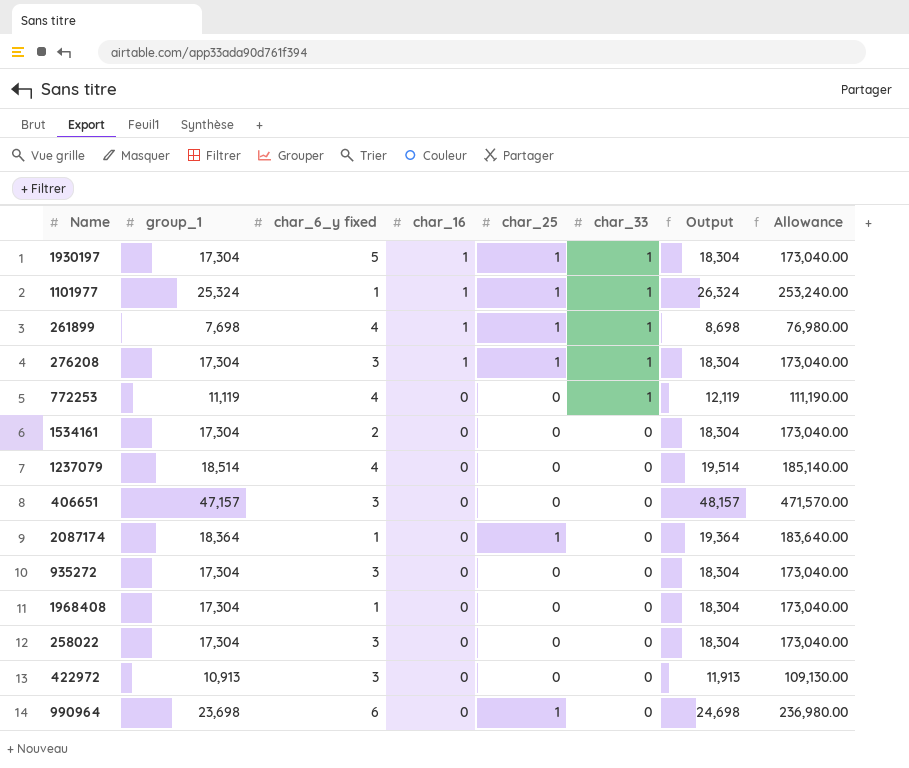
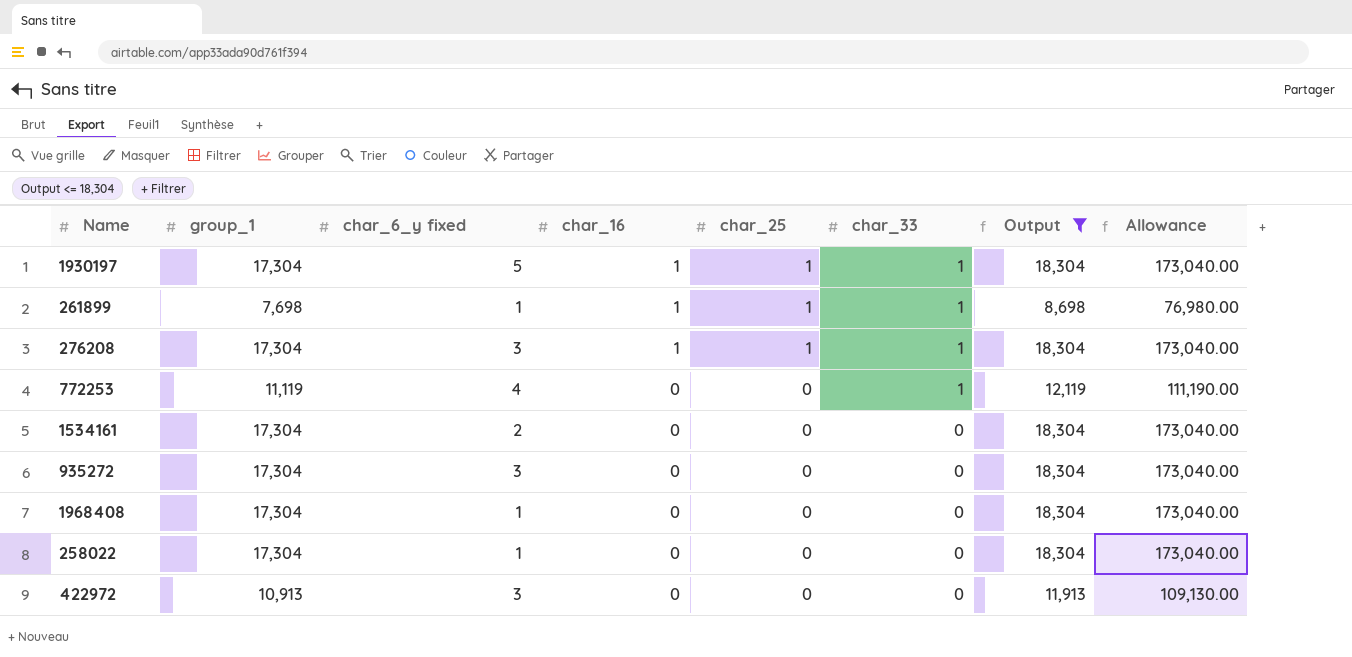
filter: none -> Output <= 18,304
261899 | char_6_y fixed: 4 -> 1
258022 | char_6_y fixed: 3 -> 1

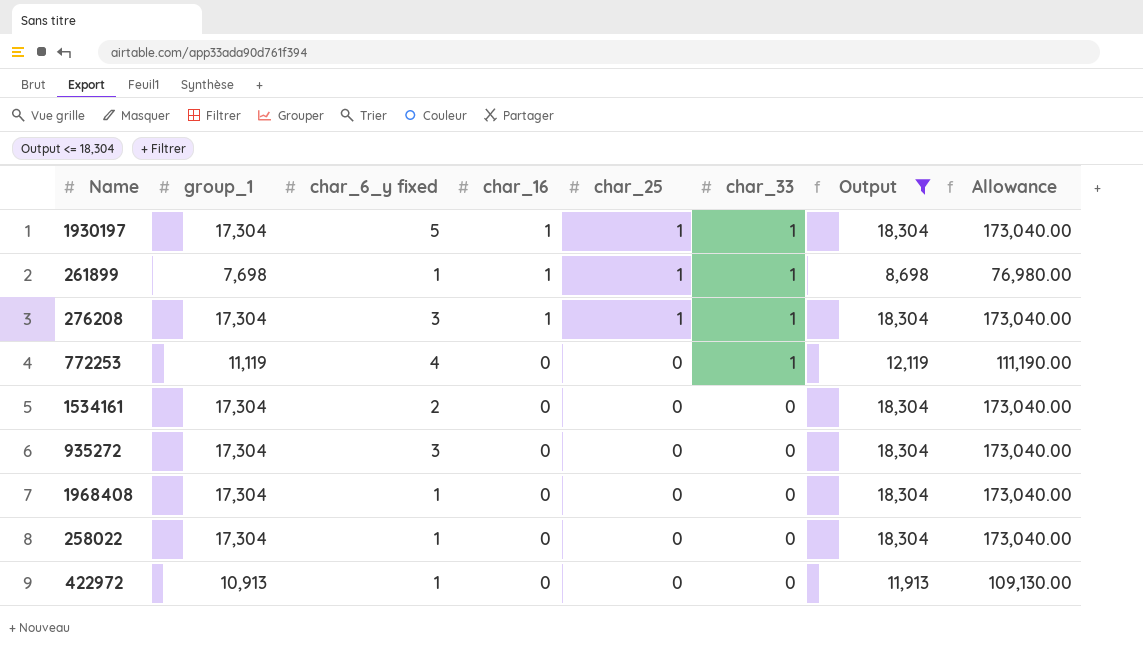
422972 | char_6_y fixed: 3 -> 1

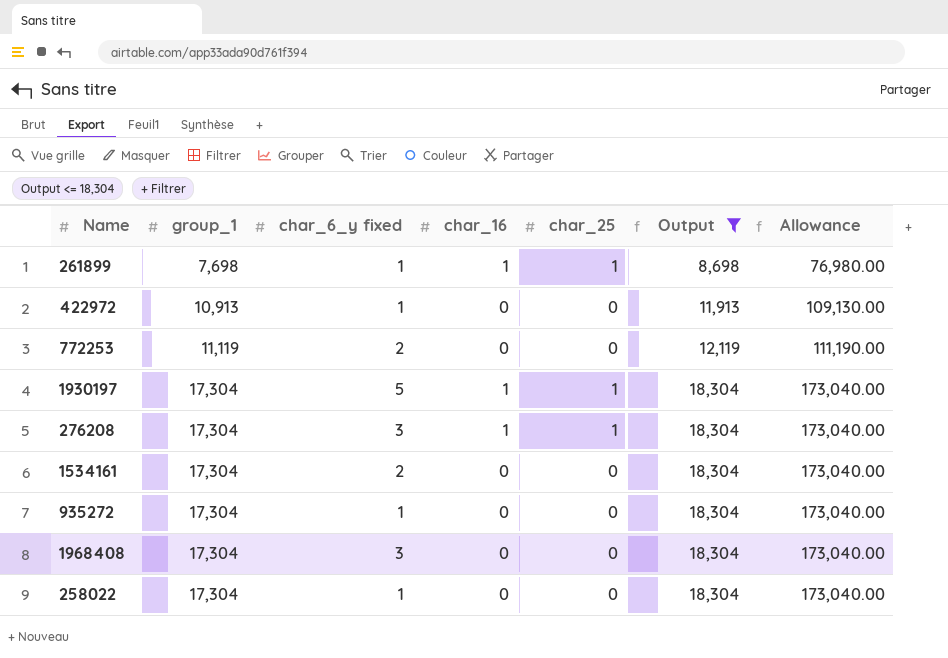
row order: char_16 descending -> group_1 ascending
column char_33 | position: 6 -> none
772253 | char_6_y fixed: 4 -> 2
935272 | char_6_y fixed: 3 -> 1
1968408 | char_6_y fixed: 1 -> 3

